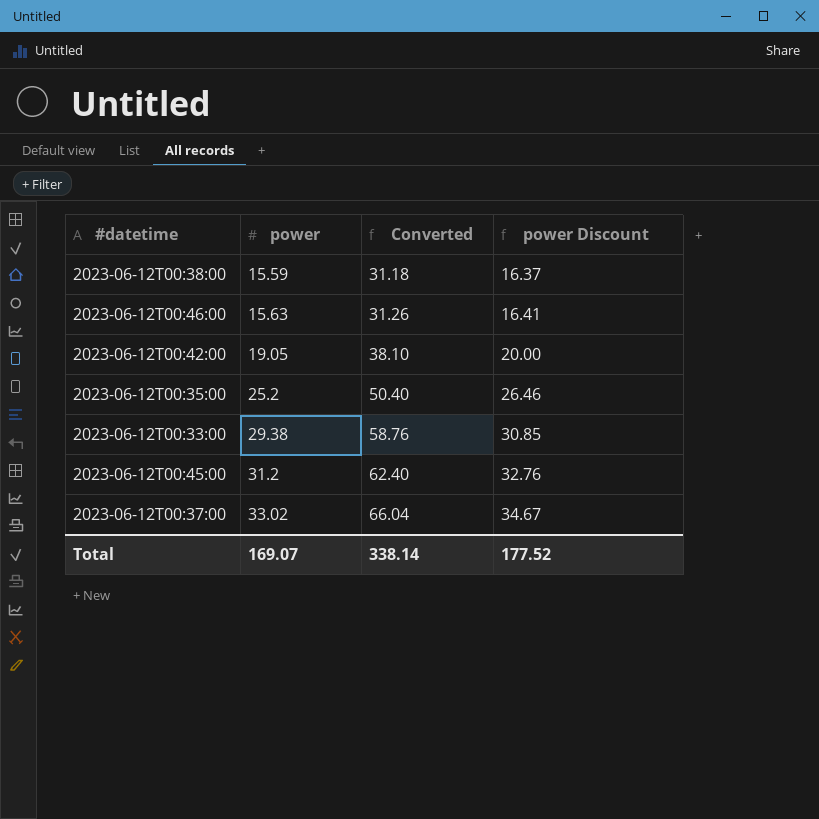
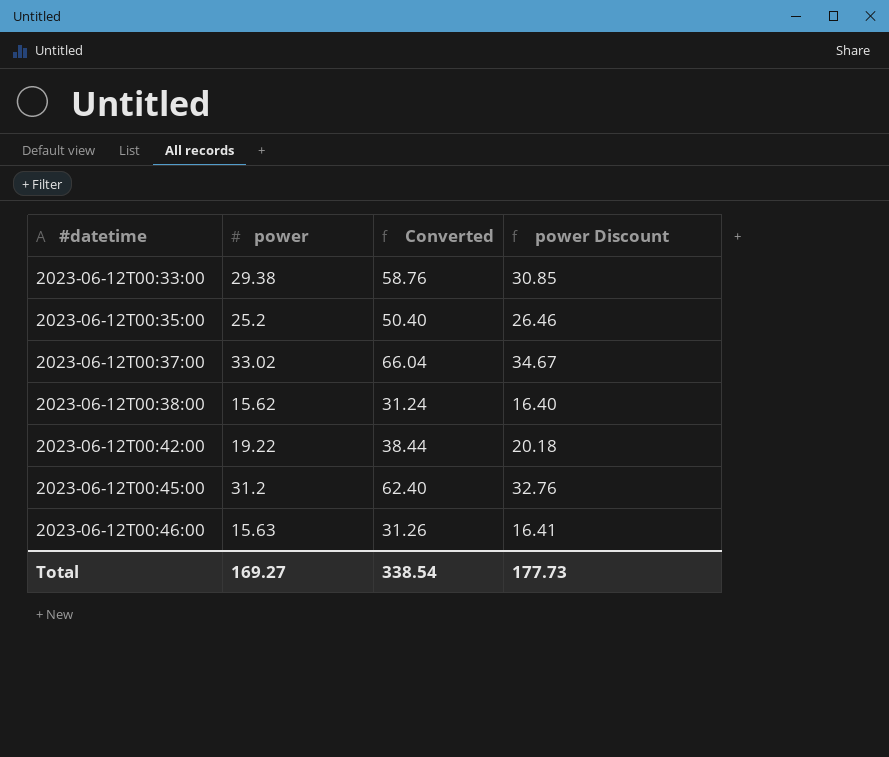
row order: power ascending -> #datetime ascending
2023-06-12T00:38:00 | power: 15.59 -> 15.62
2023-06-12T00:38:00 | Converted: 31.18 -> 31.24
2023-06-12T00:38:00 | power Discount: 16.37 -> 16.40
2023-06-12T00:42:00 | power: 19.05 -> 19.22
2023-06-12T00:42:00 | Converted: 38.10 -> 38.44
2023-06-12T00:42:00 | power Discount: 20.00 -> 20.18
Total | power: 169.07 -> 169.27
Total | Converted: 338.14 -> 338.54
Total | power Discount: 177.52 -> 177.73

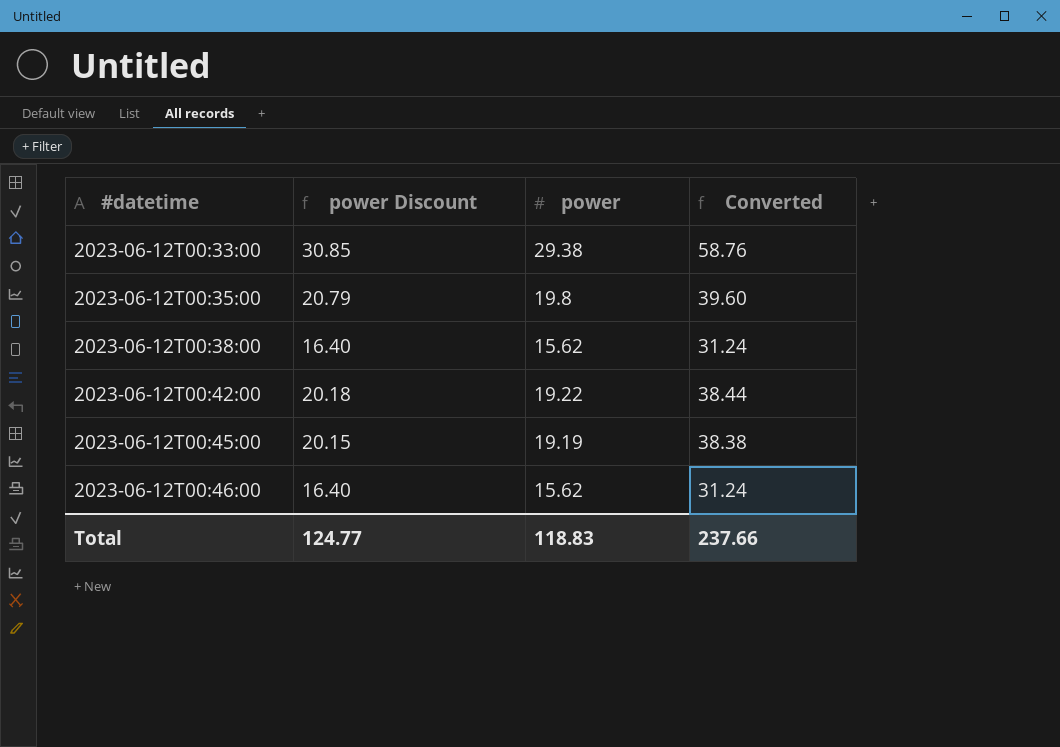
column power Discount | position: 4 -> 2
row 2023-06-12T00:37:00: 33.02 | 66.04 | 34.67 -> none
2023-06-12T00:35:00 | power Discount: 26.46 -> 20.79
2023-06-12T00:35:00 | power: 25.2 -> 19.8
2023-06-12T00:35:00 | Converted: 50.40 -> 39.60
2023-06-12T00:45:00 | power Discount: 32.76 -> 20.15
2023-06-12T00:45:00 | power: 31.2 -> 19.19
2023-06-12T00:45:00 | Converted: 62.40 -> 38.38
2023-06-12T00:46:00 | power Discount: 16.41 -> 16.40
2023-06-12T00:46:00 | power: 15.63 -> 15.62
2023-06-12T00:46:00 | Converted: 31.26 -> 31.24
Total | power Discount: 177.73 -> 124.77
Total | power: 169.27 -> 118.83
Total | Converted: 338.54 -> 237.66

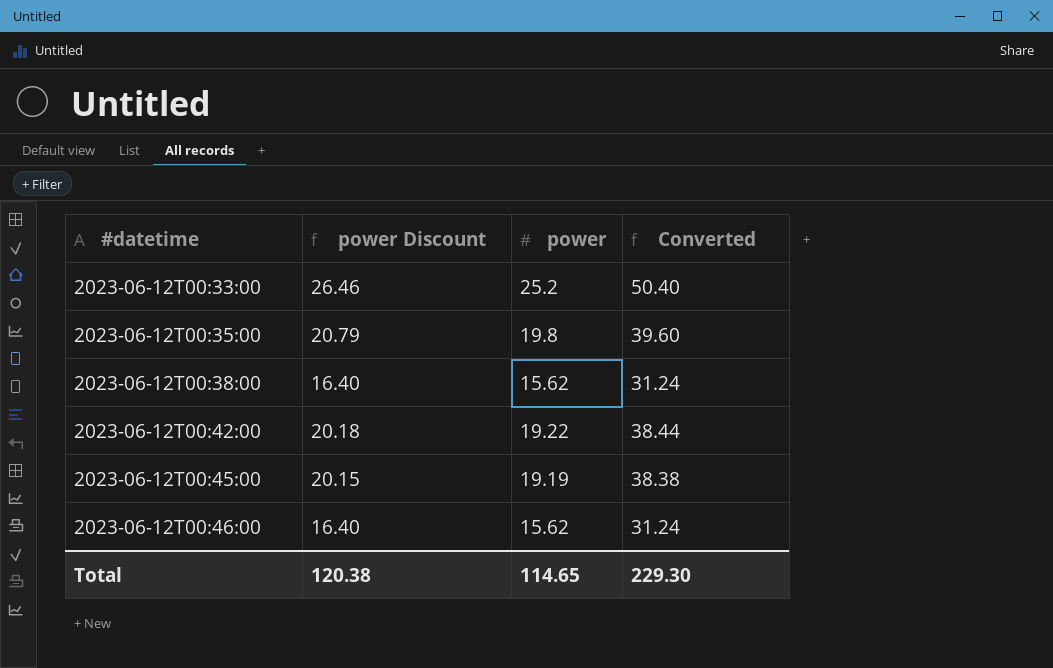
2023-06-12T00:33:00 | power Discount: 30.85 -> 26.46
2023-06-12T00:33:00 | power: 29.38 -> 25.2
2023-06-12T00:33:00 | Converted: 58.76 -> 50.40
Total | power Discount: 124.77 -> 120.38
Total | power: 118.83 -> 114.65
Total | Converted: 237.66 -> 229.30

